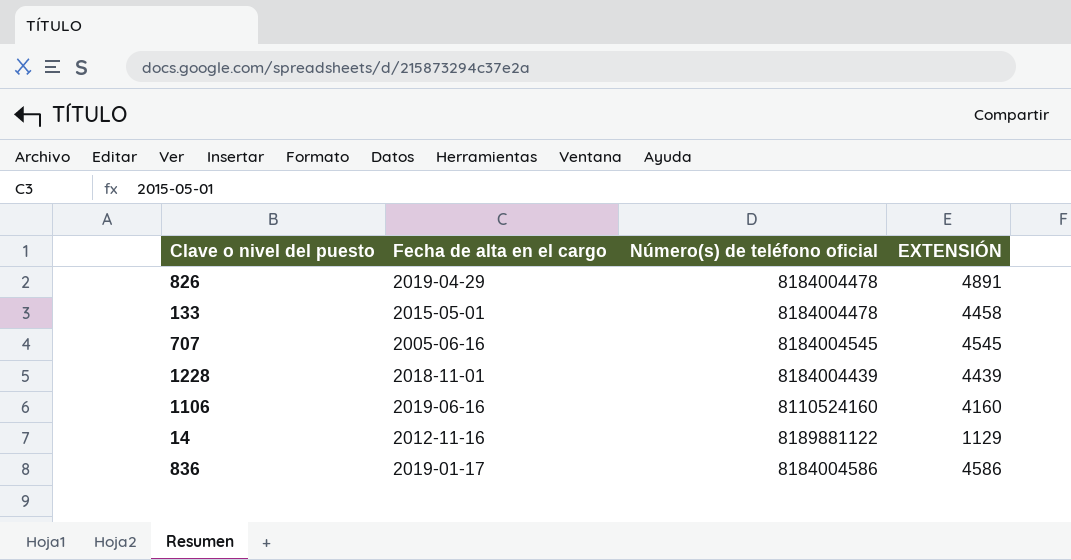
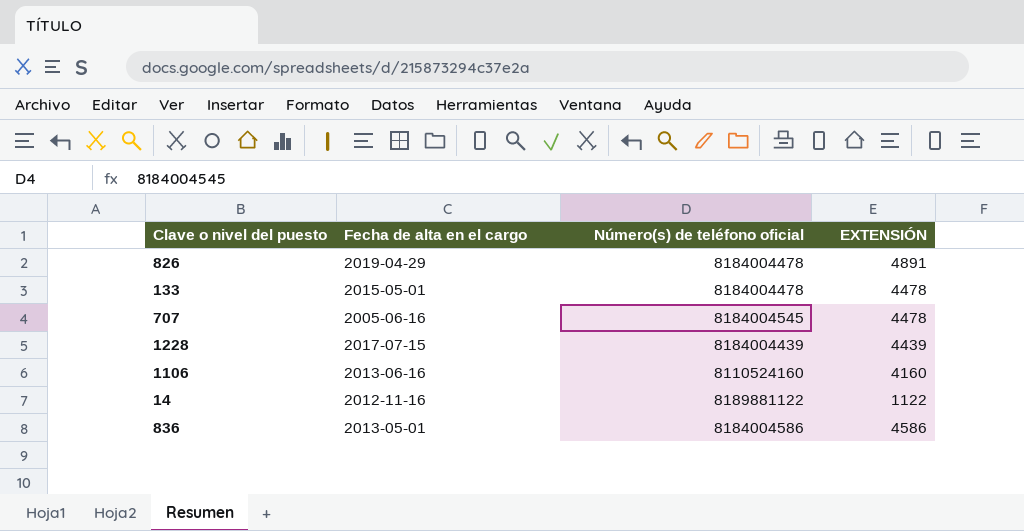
133 | EXTENSIÓN: 4458 -> 4478
707 | EXTENSIÓN: 4545 -> 4478
1228 | Fecha de alta en el cargo: 2018-11-01 -> 2017-07-15
1106 | Fecha de alta en el cargo: 2019-06-16 -> 2013-06-16
14 | EXTENSIÓN: 1129 -> 1122
836 | Fecha de alta en el cargo: 2019-01-17 -> 2013-05-01

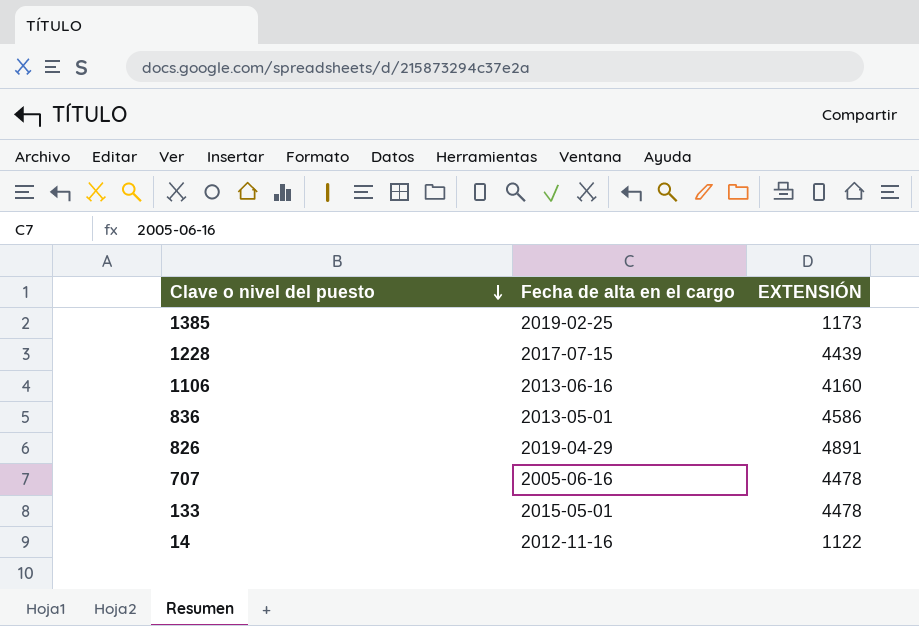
row order: none -> Clave o nivel del puesto descending
column Número(s) de teléfono oficial | position: 3 -> none
row 1385: none -> 2019-02-25 | 1173

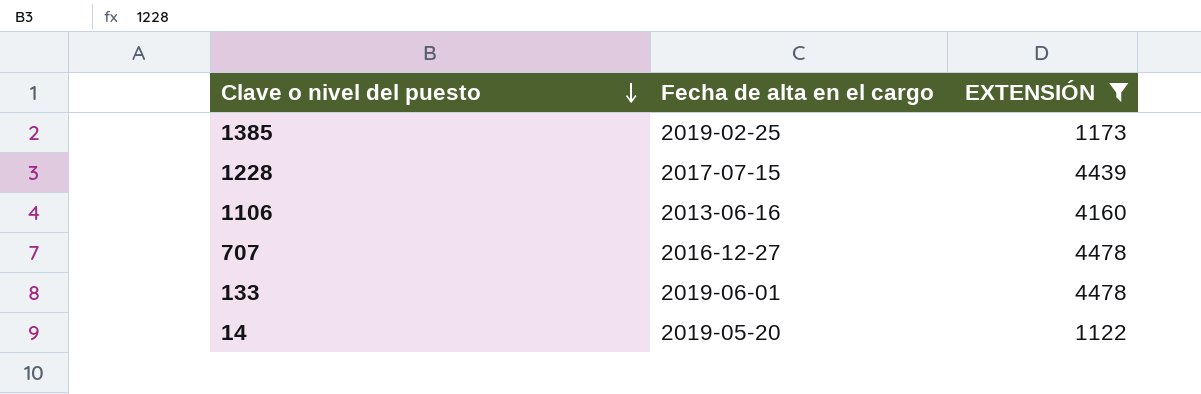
filter: none -> EXTENSIÓN <= 4478
707 | Fecha de alta en el cargo: 2005-06-16 -> 2016-12-27
133 | Fecha de alta en el cargo: 2015-05-01 -> 2019-06-01
14 | Fecha de alta en el cargo: 2012-11-16 -> 2019-05-20

